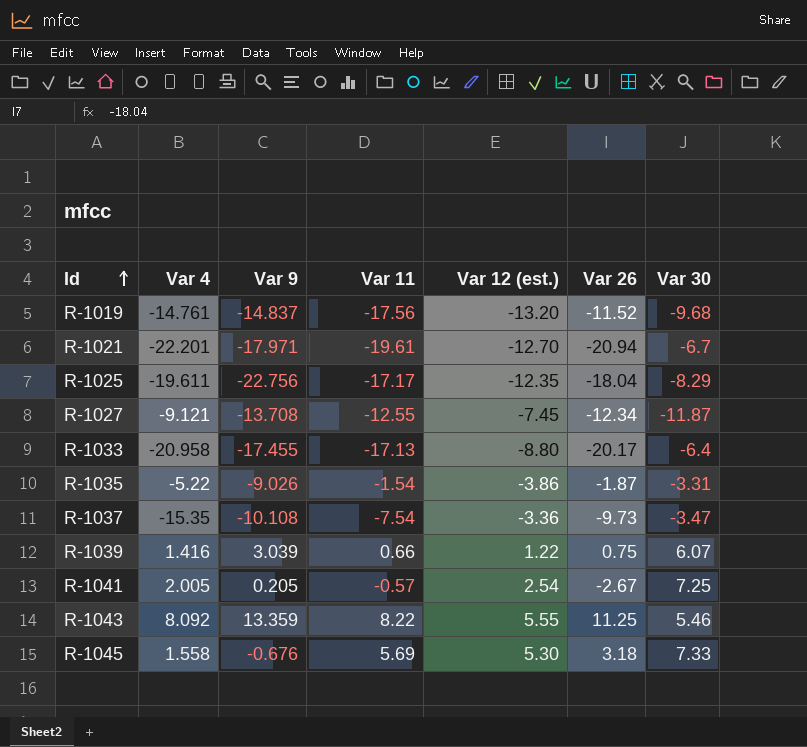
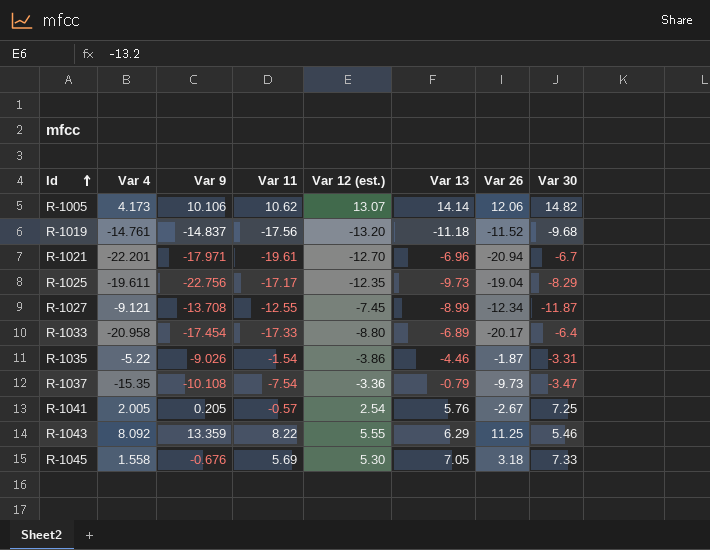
column Var 13 | position: none -> 6
row R-1039: 1.416 | 3.039 | 0.66 | 1.22 | 0.75 | 6.07 -> none
row R-1005: none -> 4.173 | 10.106 | 10.62 | 13.07 | 14.14 | 12.06 | 14.82
R-1025 | Var 26: -18.04 -> -19.04
R-1033 | Var 9: -17.455 -> -17.454
R-1033 | Var 11: -17.13 -> -17.33

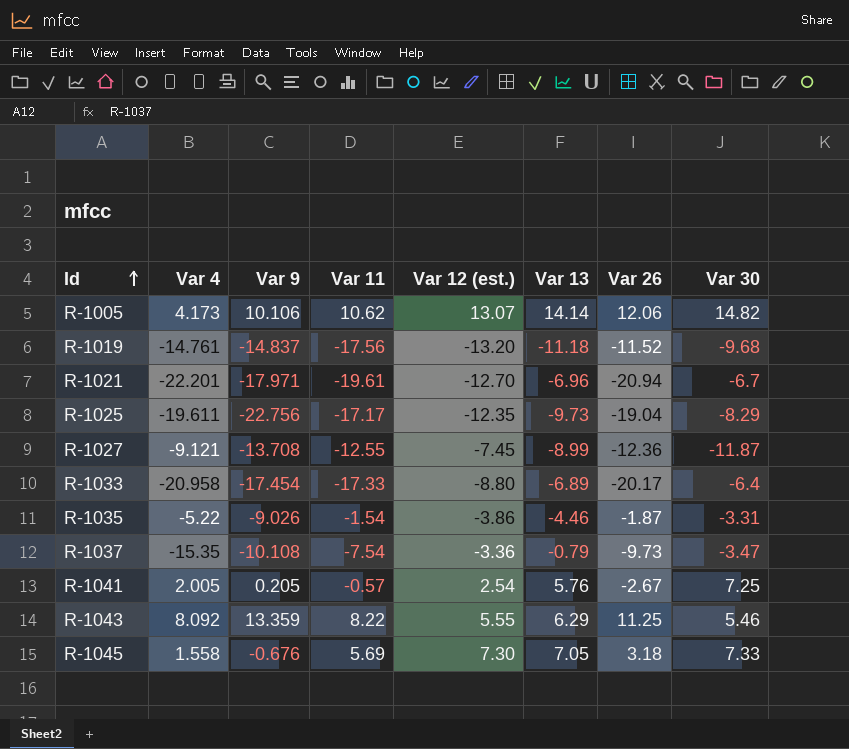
R-1027 | Var 26: -12.34 -> -12.36
R-1045 | Var 12 (est.): 5.30 -> 7.30

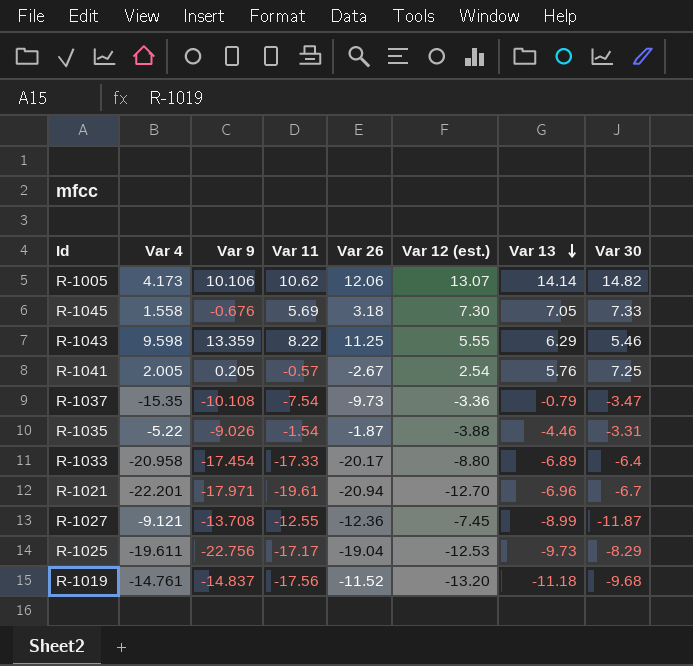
row order: Id ascending -> Var 13 descending
column Var 26 | position: 7 -> 5
R-1043 | Var 4: 8.092 -> 9.598
R-1035 | Var 12 (est.): -3.86 -> -3.88
R-1025 | Var 12 (est.): -12.35 -> -12.53

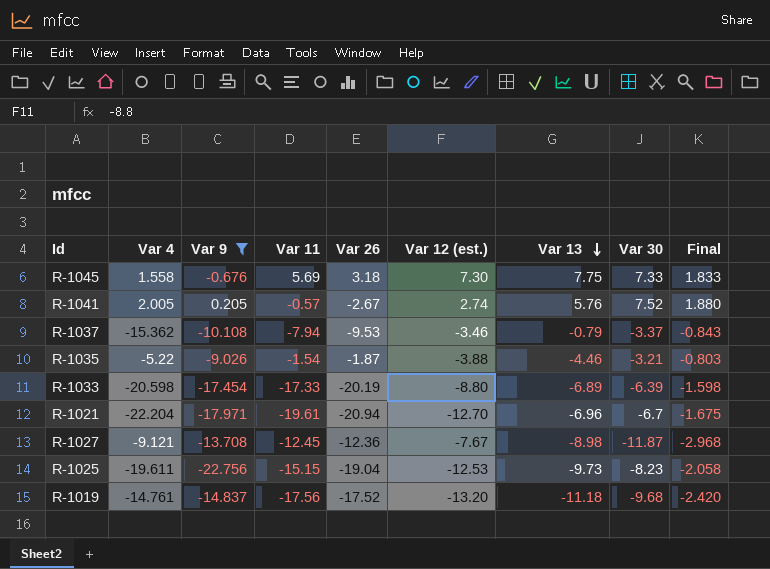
filter: none -> Var 9 <= 0.205
column Final | formula: none -> [Var 30] * 0.25
R-1045 | Var 13: 7.05 -> 7.75
R-1041 | Var 12 (est.): 2.54 -> 2.74
R-1041 | Var 30: 7.25 -> 7.52
R-1037 | Var 4: -15.35 -> -15.362
R-1037 | Var 11: -7.54 -> -7.94
R-1037 | Var 26: -9.73 -> -9.53
R-1037 | Var 12 (est.): -3.36 -> -3.46
R-1037 | Var 30: -3.47 -> -3.37
R-1035 | Var 30: -3.31 -> -3.21
R-1033 | Var 4: -20.958 -> -20.598
R-1033 | Var 26: -20.17 -> -20.19
R-1033 | Var 30: -6.4 -> -6.39
R-1021 | Var 4: -22.201 -> -22.204
R-1027 | Var 11: -12.55 -> -12.45
R-1027 | Var 12 (est.): -7.45 -> -7.67
R-1027 | Var 13: -8.99 -> -8.98
R-1025 | Var 11: -17.17 -> -15.15
R-1025 | Var 30: -8.29 -> -8.23
R-1019 | Var 26: -11.52 -> -17.52

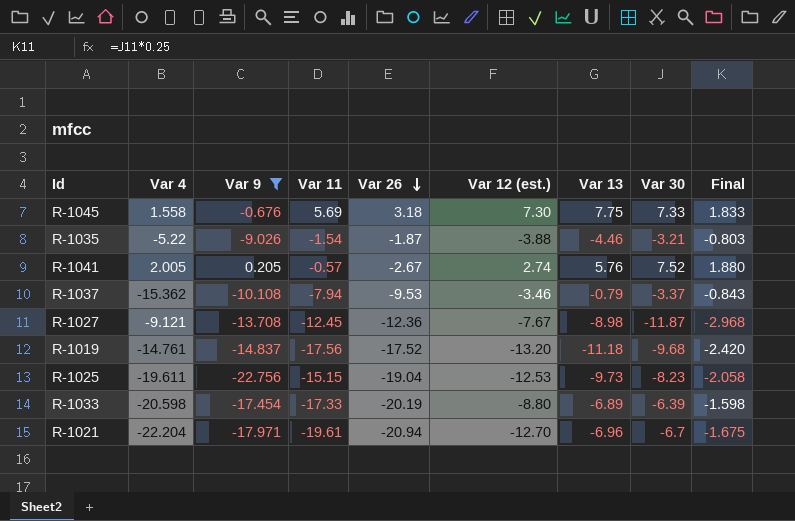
row order: Var 13 descending -> Var 26 descending

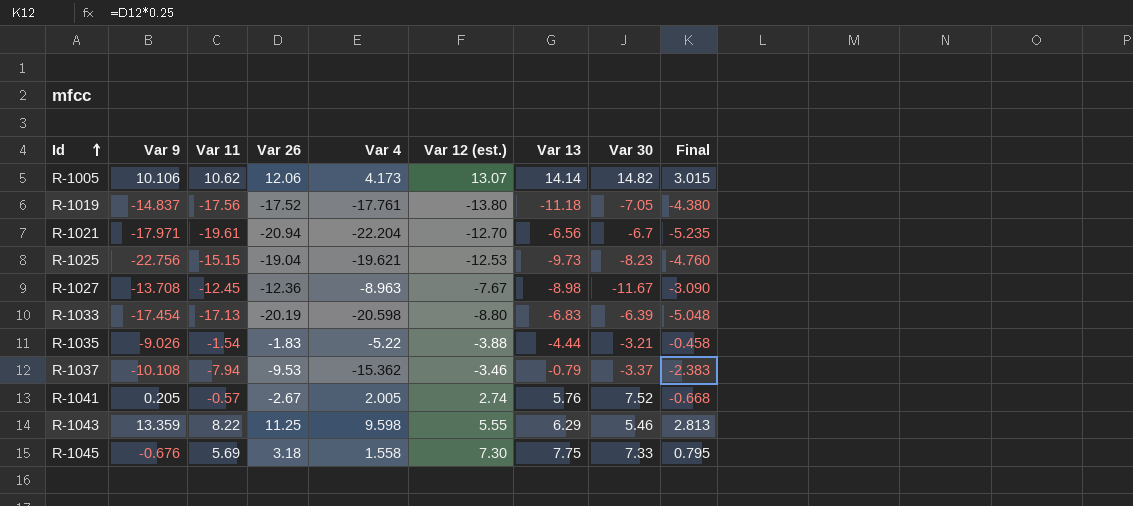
filter: Var 9 <= 0.205 -> none
row order: Var 26 descending -> Id ascending
column Var 4 | position: 2 -> 5
column Final | formula: [Var 30] * 0.25 -> [Var 26] * 0.25
R-1019 | Var 4: -14.761 -> -17.761
R-1019 | Var 12 (est.): -13.20 -> -13.80
R-1019 | Var 30: -9.68 -> -7.05
R-1021 | Var 13: -6.96 -> -6.56
R-1025 | Var 4: -19.611 -> -19.621
R-1027 | Var 4: -9.121 -> -8.963
R-1027 | Var 30: -11.87 -> -11.67
R-1033 | Var 11: -17.33 -> -17.13
R-1033 | Var 13: -6.89 -> -6.83
R-1035 | Var 26: -1.87 -> -1.83
R-1035 | Var 13: -4.46 -> -4.44

